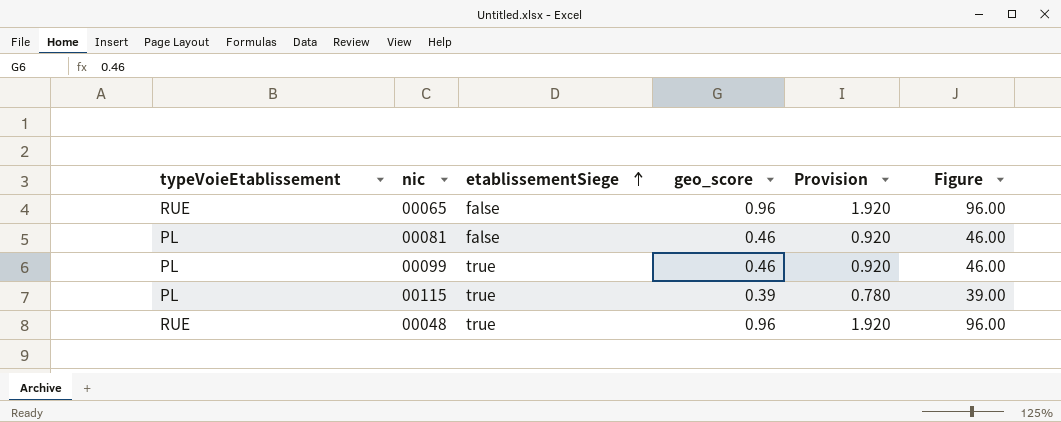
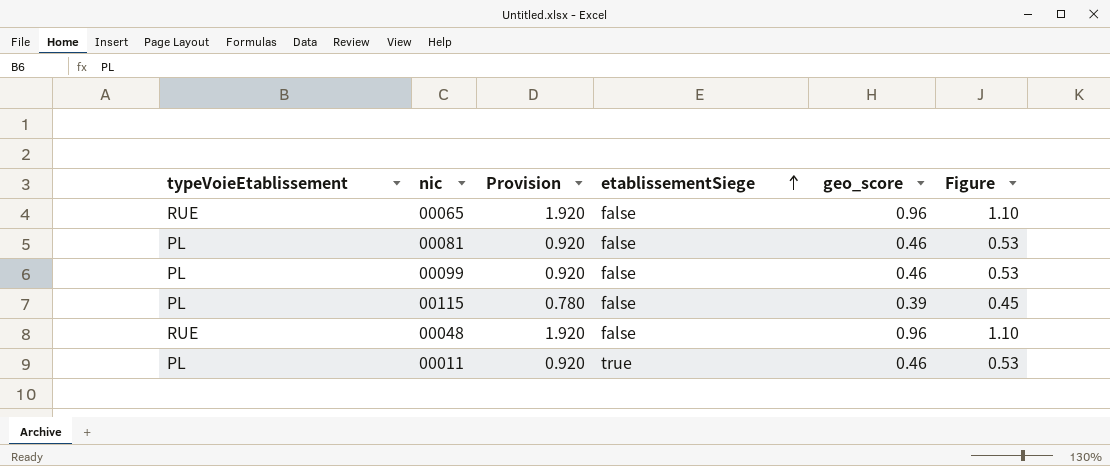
column Provision | position: 5 -> 3
column Figure | formula: [geo_score] * 100 -> [geo_score] * 1.15
00099 | etablissementSiege: true -> false
00115 | etablissementSiege: true -> false
00048 | etablissementSiege: true -> false
row 00011: none -> PL | 0.920 | true | 0.46 | 0.53

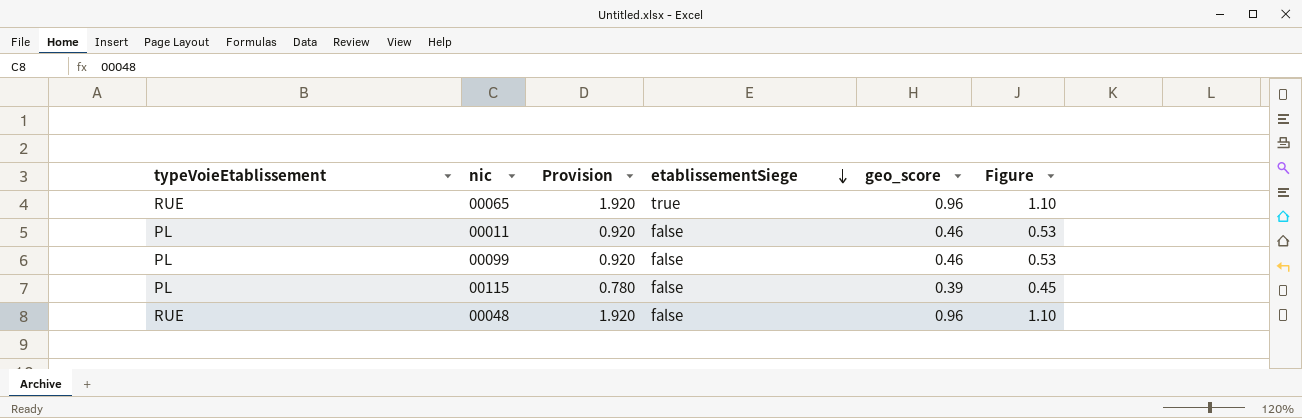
row order: etablissementSiege ascending -> etablissementSiege descending
row 00081: PL | 0.920 | false | 0.46 | 0.53 -> none
00065 | etablissementSiege: false -> true
00011 | etablissementSiege: true -> false

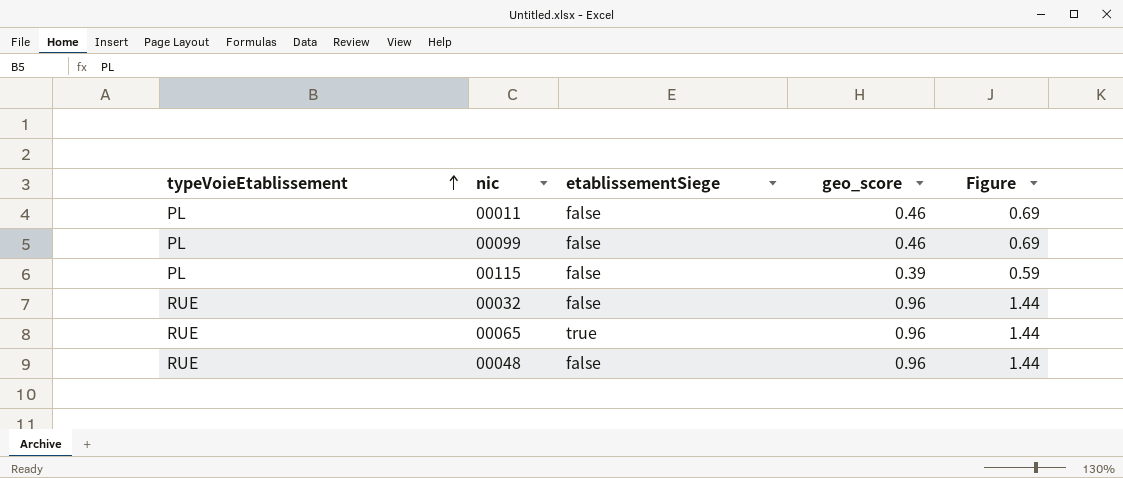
row order: etablissementSiege descending -> typeVoieEtablissement ascending
column Provision | formula: [geo_score] * 2 -> none
column Figure | formula: [geo_score] * 1.15 -> [geo_score] * 1.5
row 00032: none -> RUE | false | 0.96 | 1.44

